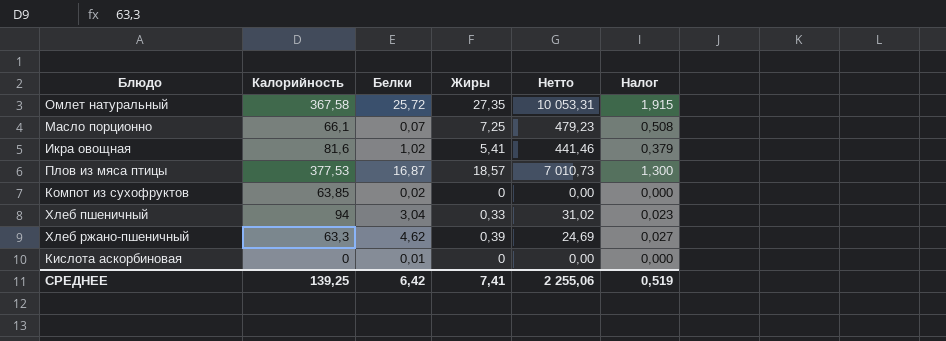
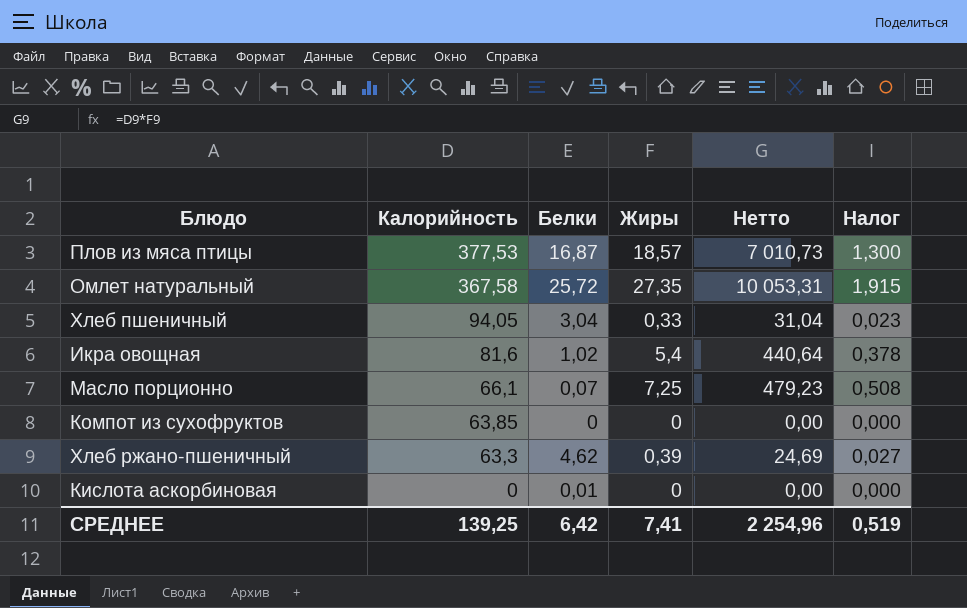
row order: none -> Калорийность descending
Хлеб пшеничный | Калорийность: 94 -> 94,05
Хлеб пшеничный | Нетто: 31,02 -> 31,04
Икра овощная | Жиры: 5,41 -> 5,4
Икра овощная | Нетто: 441,46 -> 440,64
Икра овощная | Налог: 0,379 -> 0,378
Компот из сухофруктов | Белки: 0,02 -> 0
СРЕДНЕЕ | Нетто: 2 255,06 -> 2 254,96

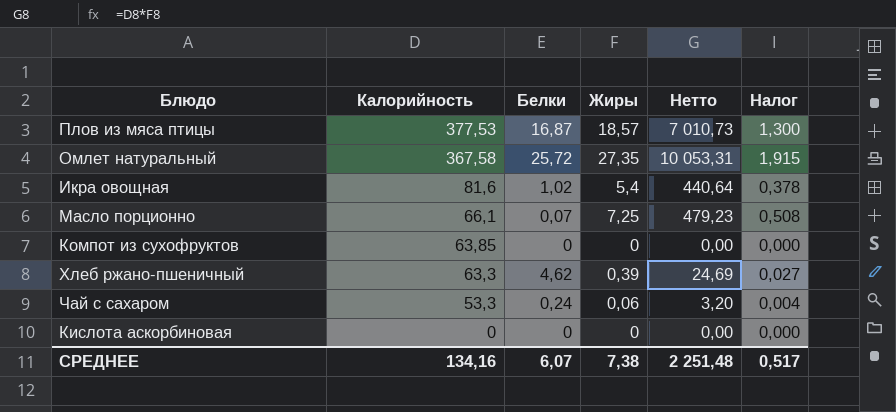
row Хлеб пшеничный: 94,05 | 3,04 | 0,33 | 31,04 | 0,023 -> none
row Чай с сахаром: none -> 53,3 | 0,24 | 0,06 | 3,20 | 0,004
Кислота аскорбиновая | Белки: 0,01 -> 0
СРЕДНЕЕ | Калорийность: 139,25 -> 134,16
СРЕДНЕЕ | Белки: 6,42 -> 6,07
СРЕДНЕЕ | Жиры: 7,41 -> 7,38
СРЕДНЕЕ | Нетто: 2 254,96 -> 2 251,48
СРЕДНЕЕ | Налог: 0,519 -> 0,517

